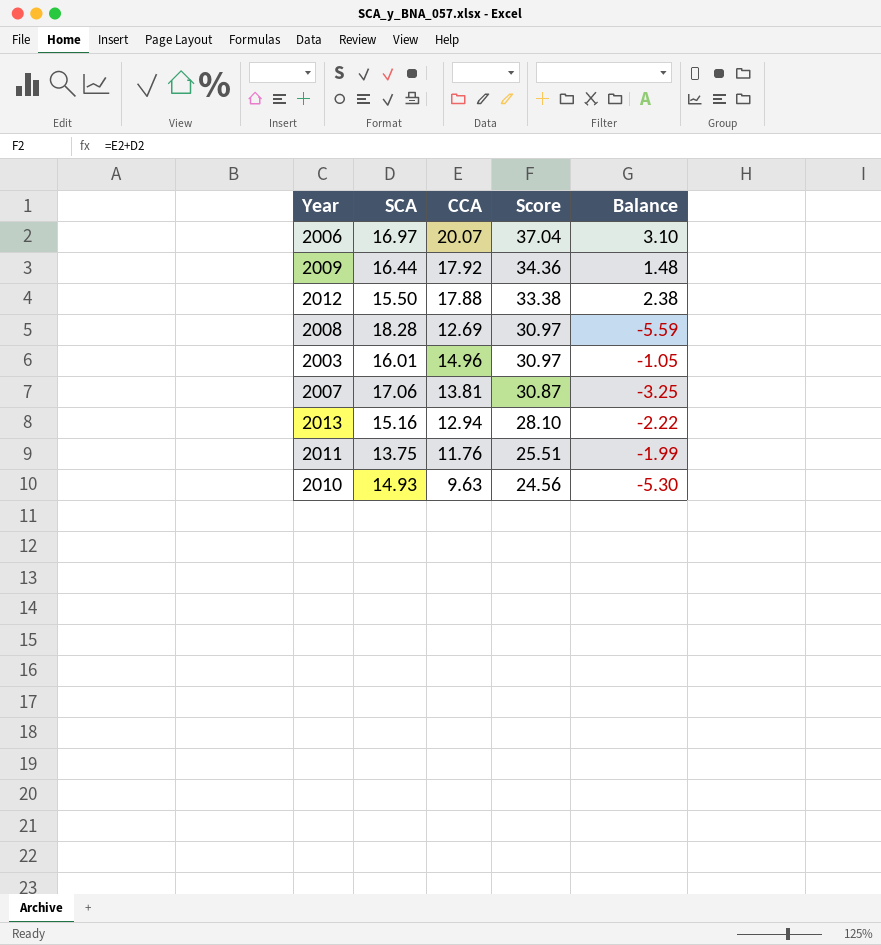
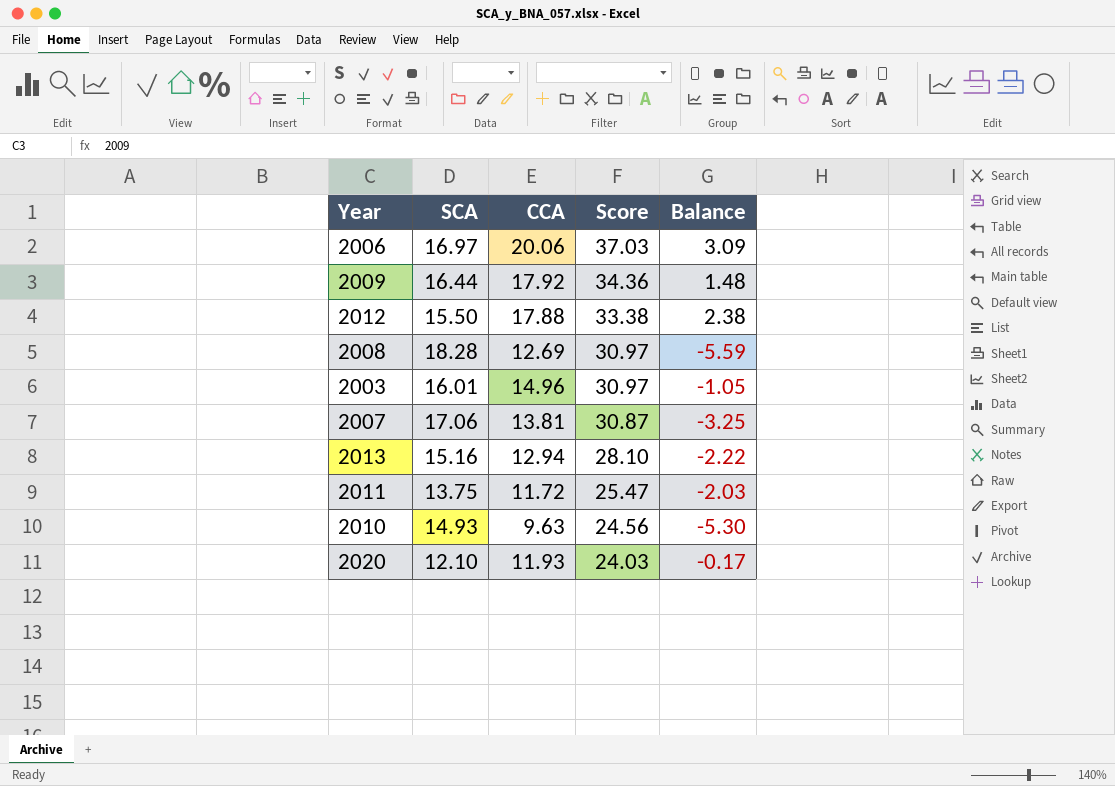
2006 | CCA: 20.07 -> 20.06
2006 | Score: 37.04 -> 37.03
2006 | Balance: 3.10 -> 3.09
2011 | CCA: 11.76 -> 11.72
2011 | Score: 25.51 -> 25.47
2011 | Balance: -1.99 -> -2.03
row 2020: none -> 12.10 | 11.93 | 24.03 | -0.17

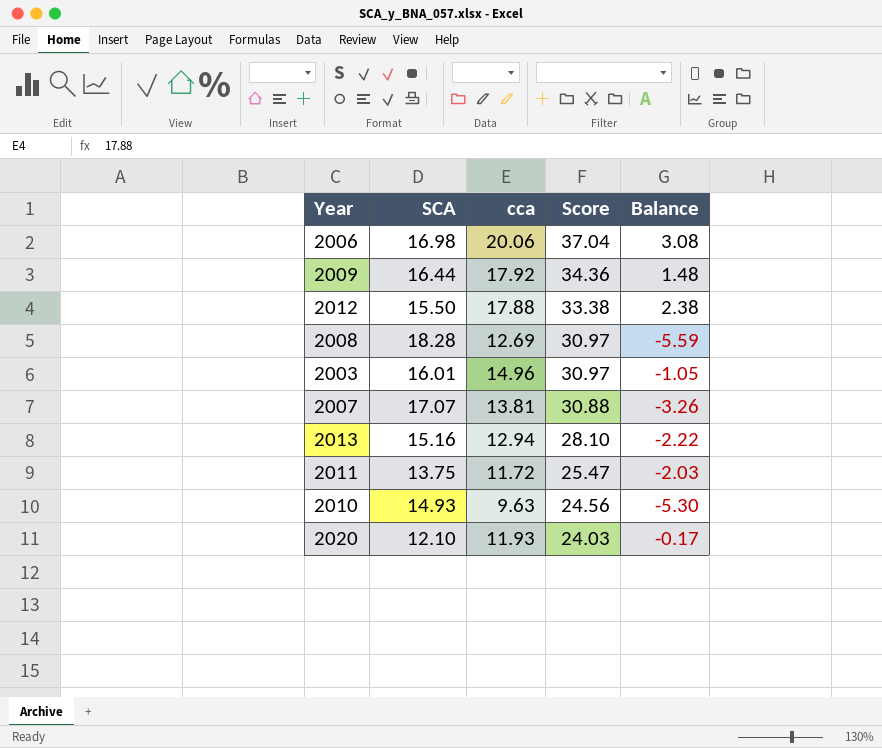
column name: CCA -> cca
2006 | SCA: 16.97 -> 16.98
2006 | Score: 37.03 -> 37.04
2006 | Balance: 3.09 -> 3.08
2007 | SCA: 17.06 -> 17.07
2007 | Score: 30.87 -> 30.88
2007 | Balance: -3.25 -> -3.26

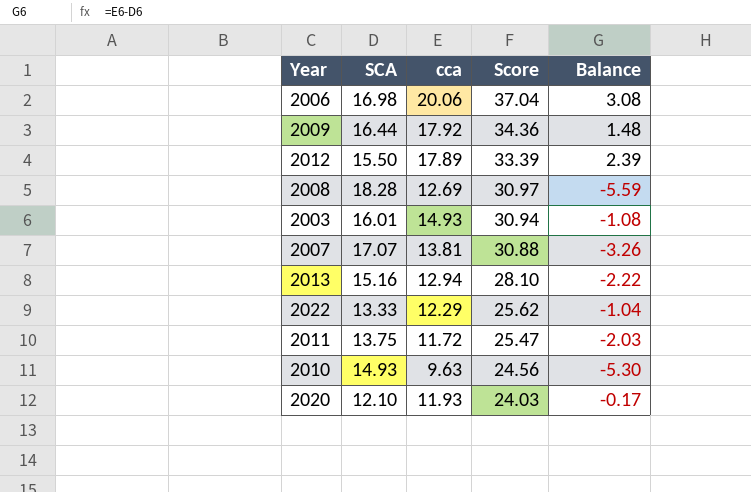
2012 | cca: 17.88 -> 17.89
2012 | Score: 33.38 -> 33.39
2012 | Balance: 2.38 -> 2.39
2003 | cca: 14.96 -> 14.93
2003 | Score: 30.97 -> 30.94
2003 | Balance: -1.05 -> -1.08
row 2022: none -> 13.33 | 12.29 | 25.62 | -1.04

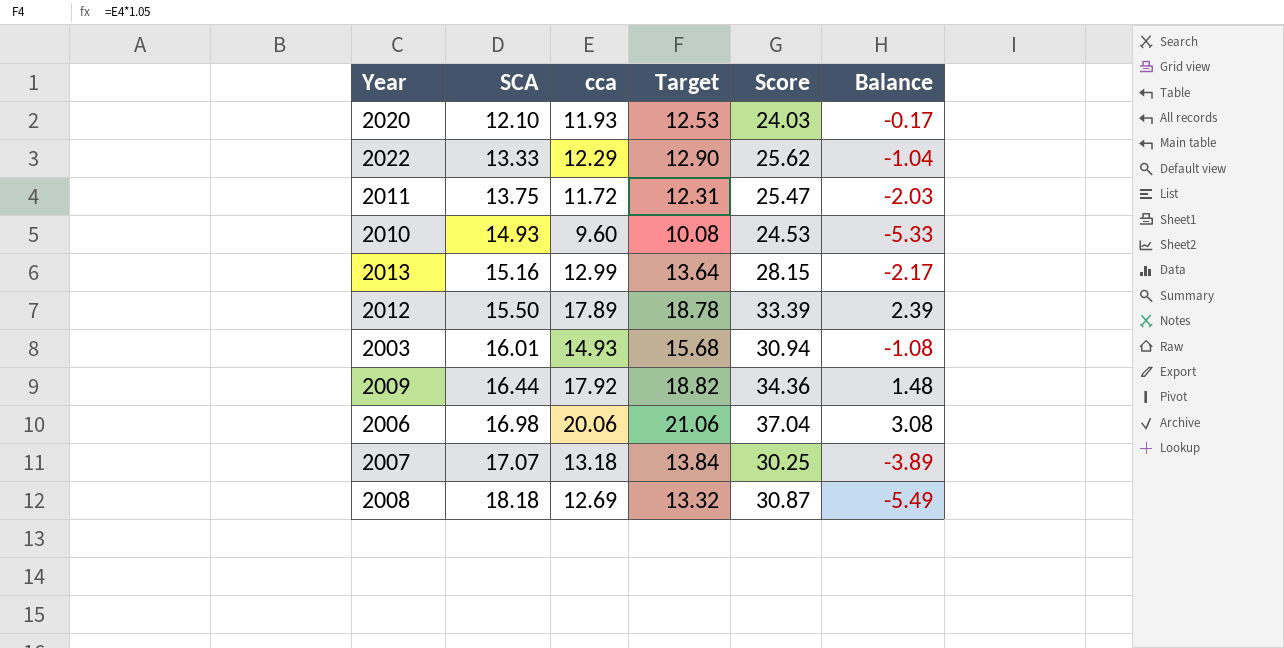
row order: Score descending -> SCA ascending
column Target | formula: none -> [cca] * 1.05
2010 | cca: 9.63 -> 9.60
2010 | Score: 24.56 -> 24.53
2010 | Balance: -5.30 -> -5.33
2013 | cca: 12.94 -> 12.99
2013 | Score: 28.10 -> 28.15
2013 | Balance: -2.22 -> -2.17
2007 | cca: 13.81 -> 13.18
2007 | Score: 30.88 -> 30.25
2007 | Balance: -3.26 -> -3.89
2008 | SCA: 18.28 -> 18.18
2008 | Score: 30.97 -> 30.87
2008 | Balance: -5.59 -> -5.49

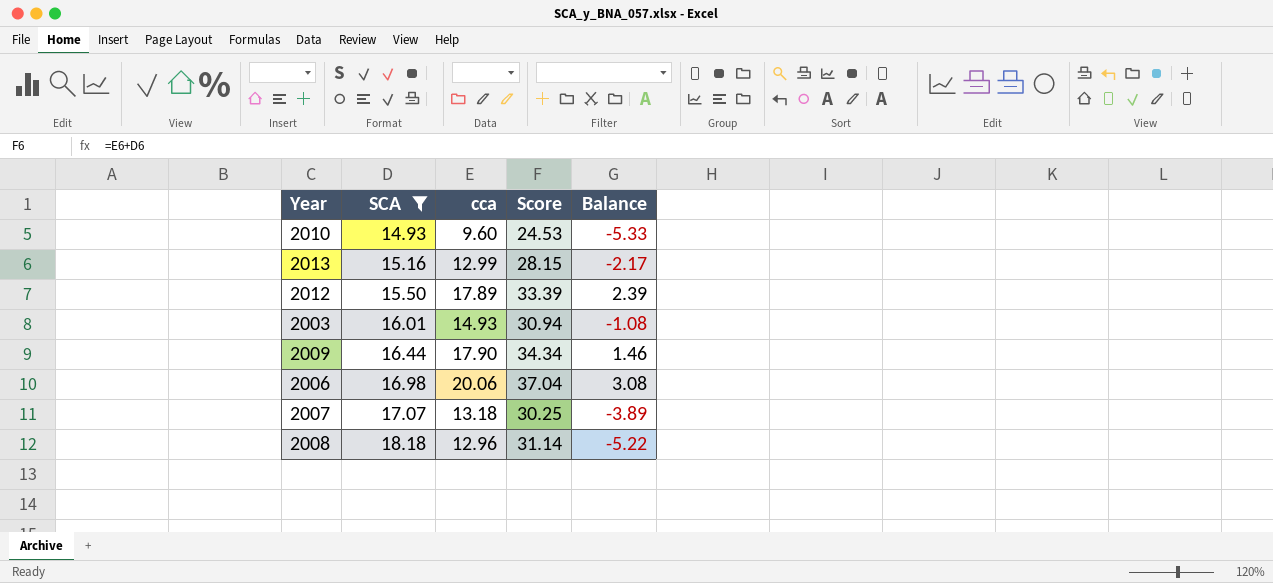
filter: none -> SCA >= 14.93
column Target | formula: [cca] * 1.05 -> none
2009 | cca: 17.92 -> 17.90
2009 | Score: 34.36 -> 34.34
2009 | Balance: 1.48 -> 1.46
2008 | cca: 12.69 -> 12.96
2008 | Score: 30.87 -> 31.14
2008 | Balance: -5.49 -> -5.22

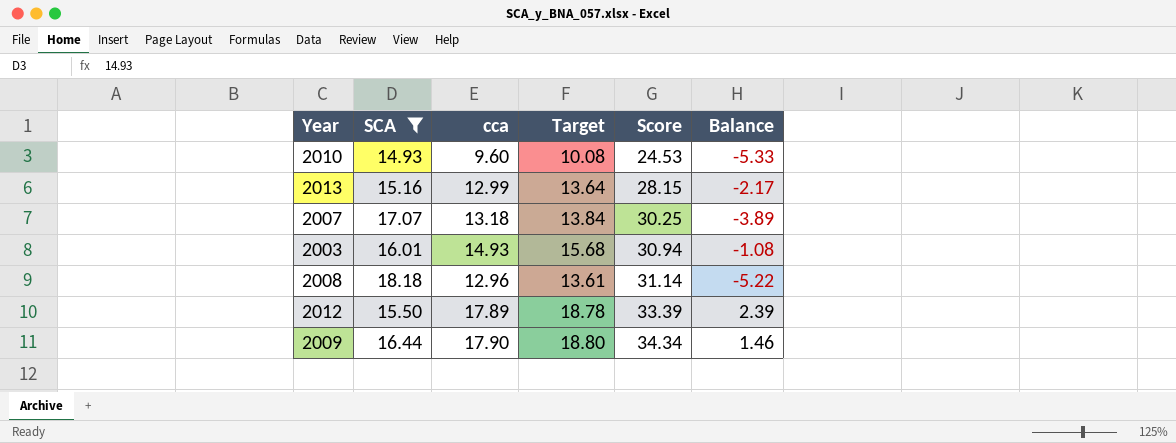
row order: SCA ascending -> Score ascending
column Target | formula: none -> [cca] * 1.05
row 2006: 16.98 | 20.06 | 37.04 | 3.08 -> none

